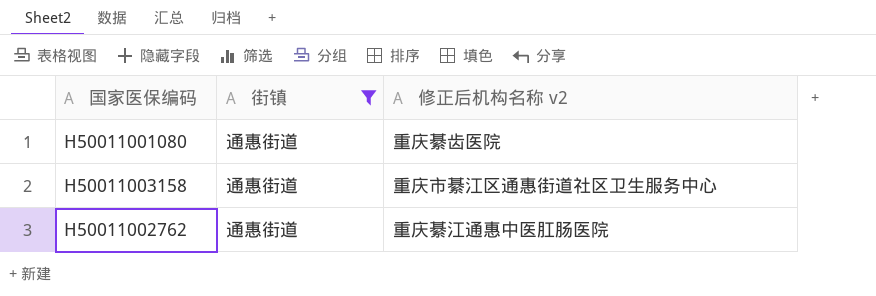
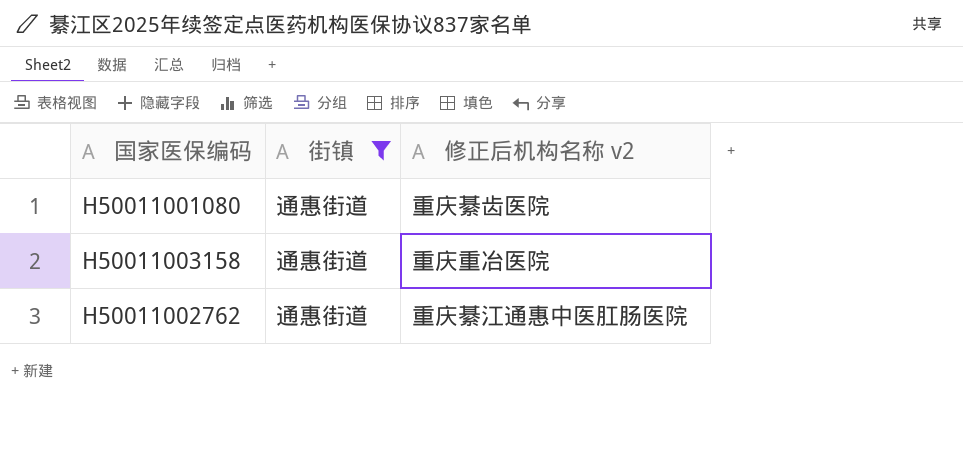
H50011003158 | 修正后机构名称 v2: 重庆市綦江区通惠街道社区卫生服务中心 -> 重庆重冶医院

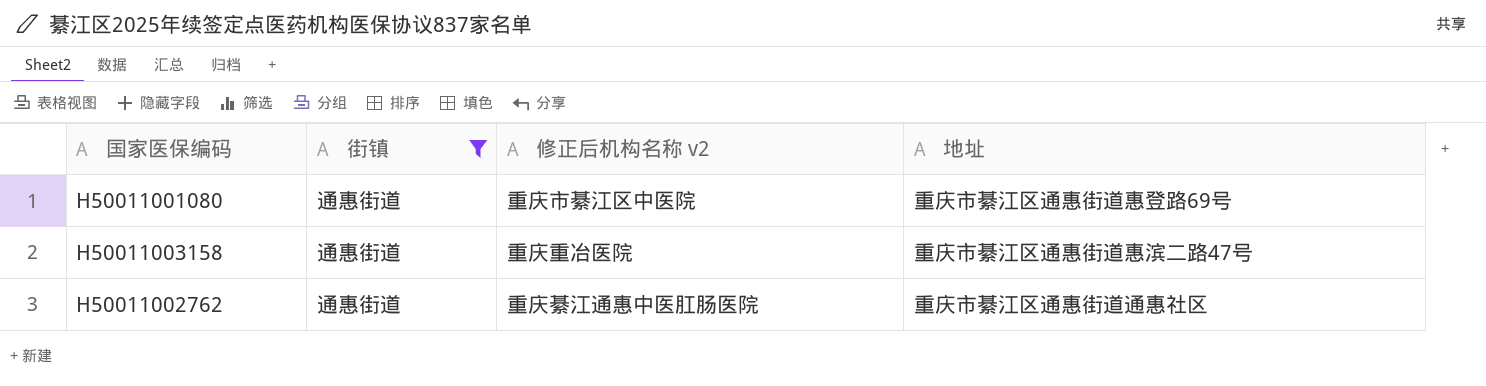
column 地址 | position: none -> 4
H50011001080 | 修正后机构名称 v2: 重庆綦齿医院 -> 重庆市綦江区中医院

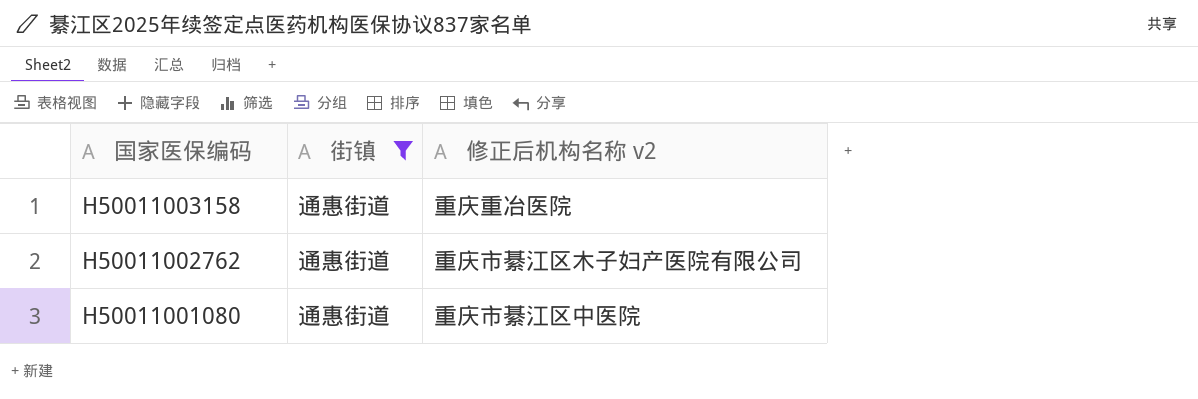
row order: none -> 国家医保编码 descending
column 地址 | position: 4 -> none
H50011002762 | 修正后机构名称 v2: 重庆綦江通惠中医肛肠医院 -> 重庆市綦江区木子妇产医院有限公司

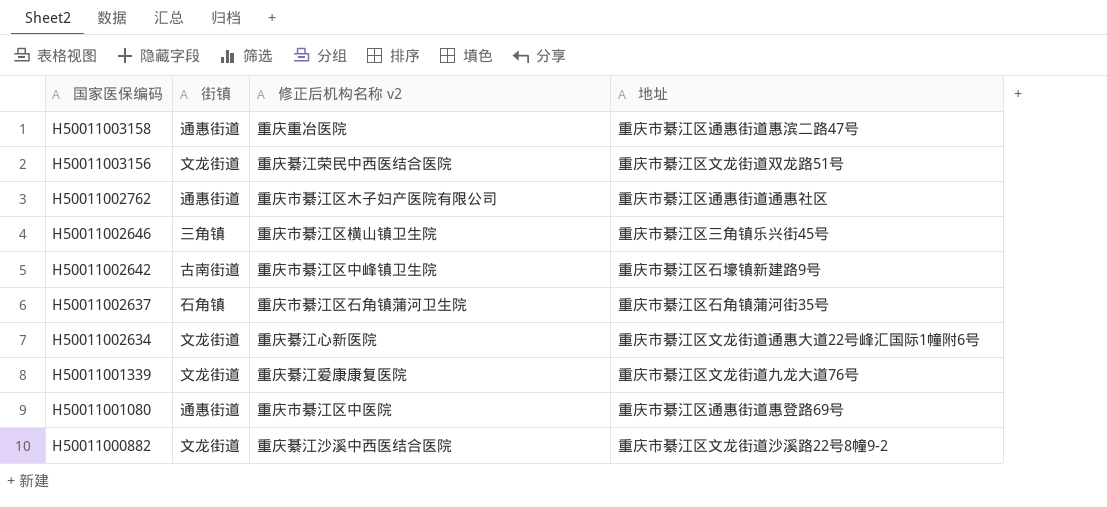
filter: 街镇 = 通惠街道 -> none
column 地址 | position: none -> 4

